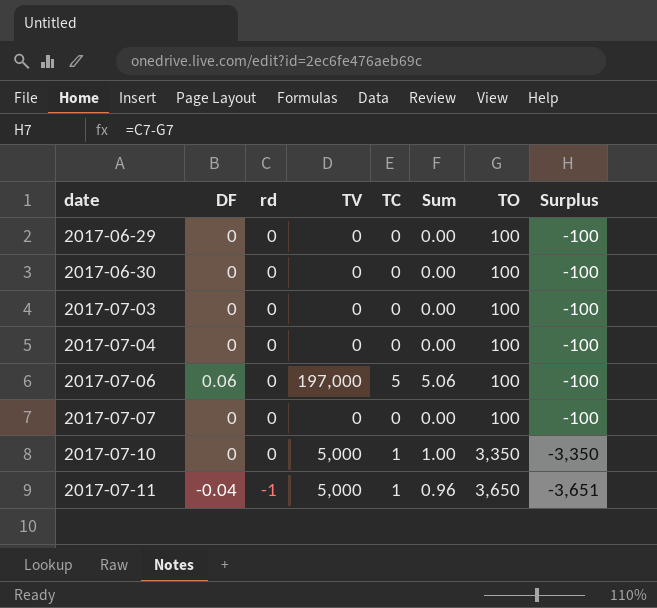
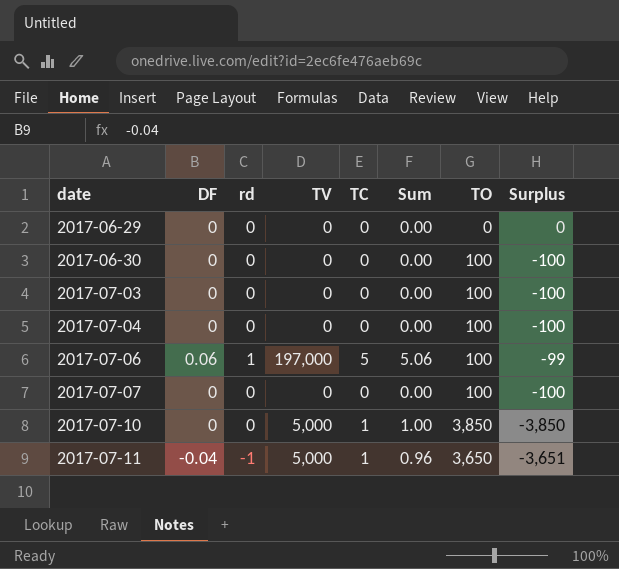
2017-06-29 | TO: 100 -> 0
2017-06-29 | Surplus: -100 -> 0
2017-07-06 | rd: 0 -> 1
2017-07-06 | Surplus: -100 -> -99
2017-07-10 | TO: 3,350 -> 3,850
2017-07-10 | Surplus: -3,350 -> -3,850

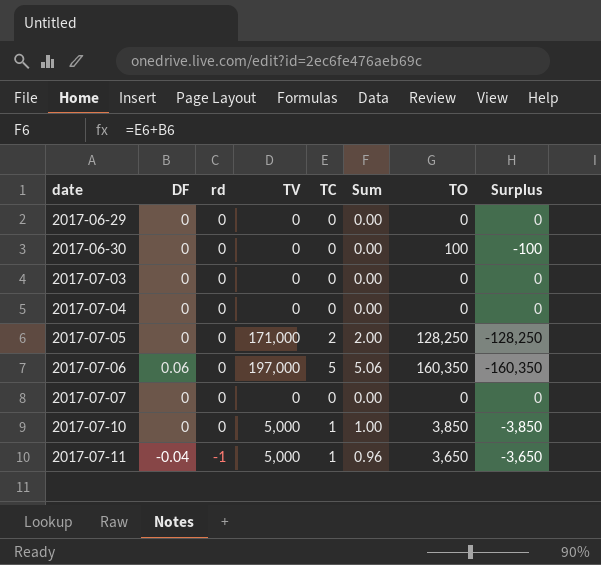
column Surplus | formula: [rd] - [TO] -> [DF] - [TO]
2017-07-03 | TO: 100 -> 0
2017-07-04 | TO: 100 -> 0
row 2017-07-05: none -> 0 | 0 | 171,000 | 2 | 2.00 | 128,250 | -128,250
2017-07-06 | rd: 1 -> 0
2017-07-06 | TO: 100 -> 160,350
2017-07-07 | TO: 100 -> 0

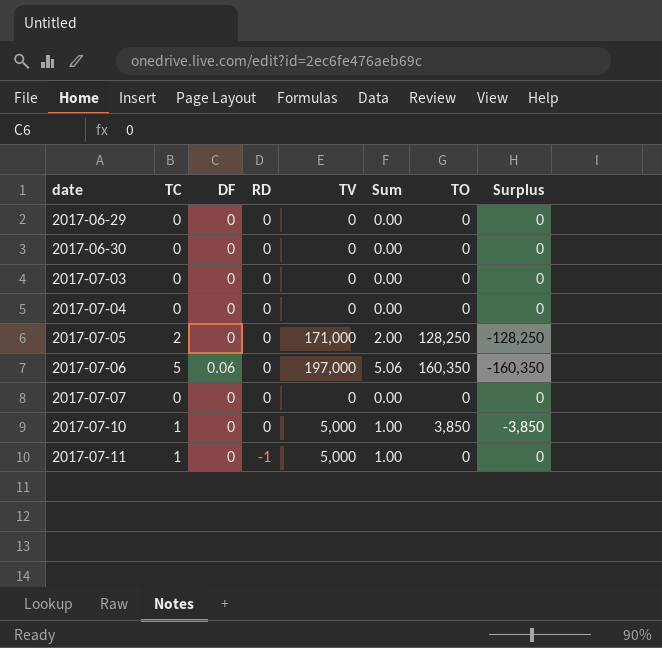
column TC | position: 5 -> 2
column name: rd -> RD
2017-06-30 | TO: 100 -> 0
2017-06-30 | Surplus: -100 -> 0
2017-07-11 | DF: -0.04 -> 0
2017-07-11 | Sum: 0.96 -> 1.00
2017-07-11 | TO: 3,650 -> 0
2017-07-11 | Surplus: -3,650 -> 0

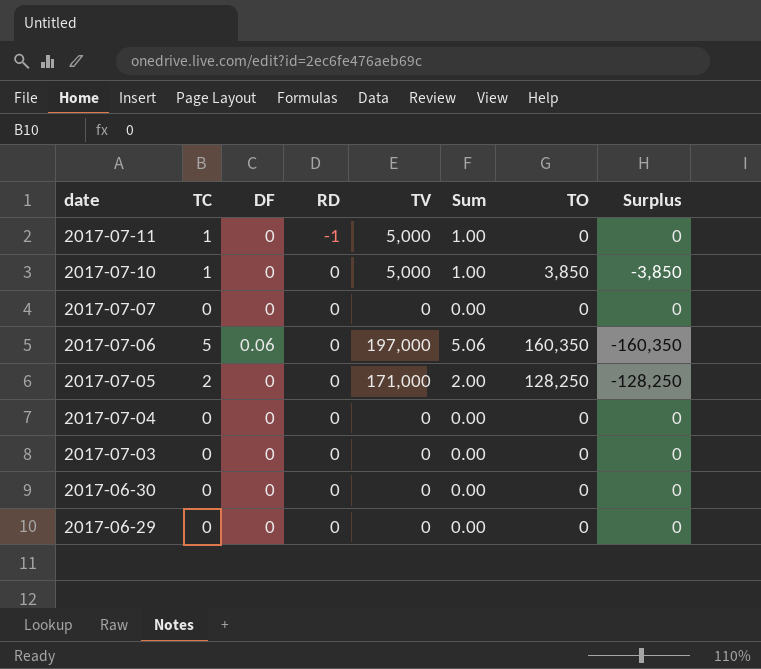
row order: date ascending -> date descending

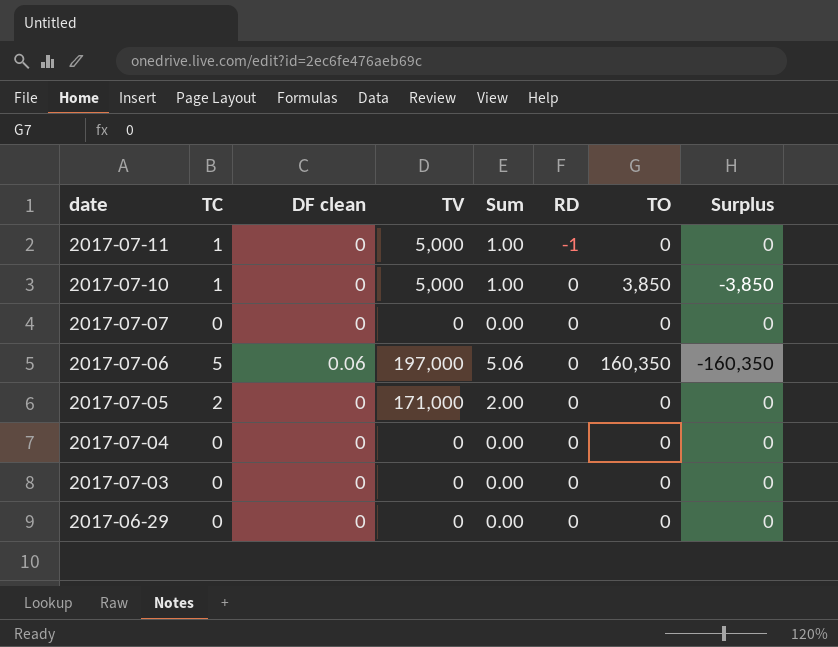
column name: DF -> DF clean
column RD | position: 4 -> 6
row 2017-06-30: 0 | 0 | 0 | 0 | 0.00 | 0 | 0 -> none
2017-07-05 | TO: 128,250 -> 0
2017-07-05 | Surplus: -128,250 -> 0

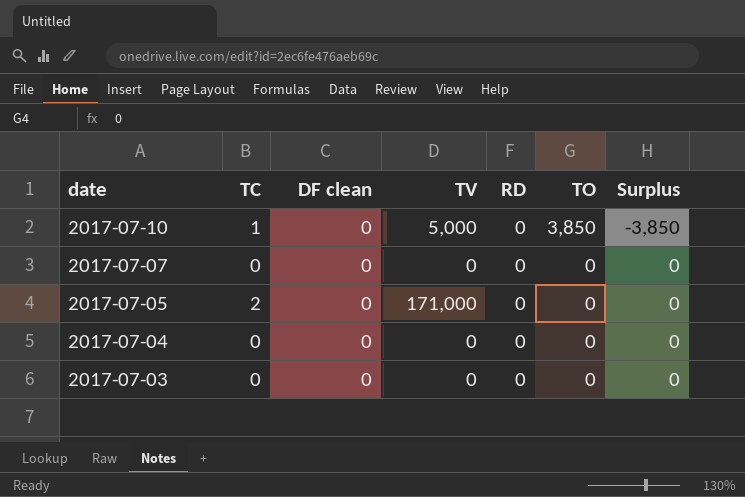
column Sum | formula: [TC] + [DF clean] -> none
row 2017-07-11: 1 | 0 | 5,000 | 1.00 | -1 | 0 | 0 -> none
row 2017-07-06: 5 | 0.06 | 197,000 | 5.06 | 0 | 160,350 | -160,350 -> none
row 2017-06-29: 0 | 0 | 0 | 0.00 | 0 | 0 | 0 -> none

